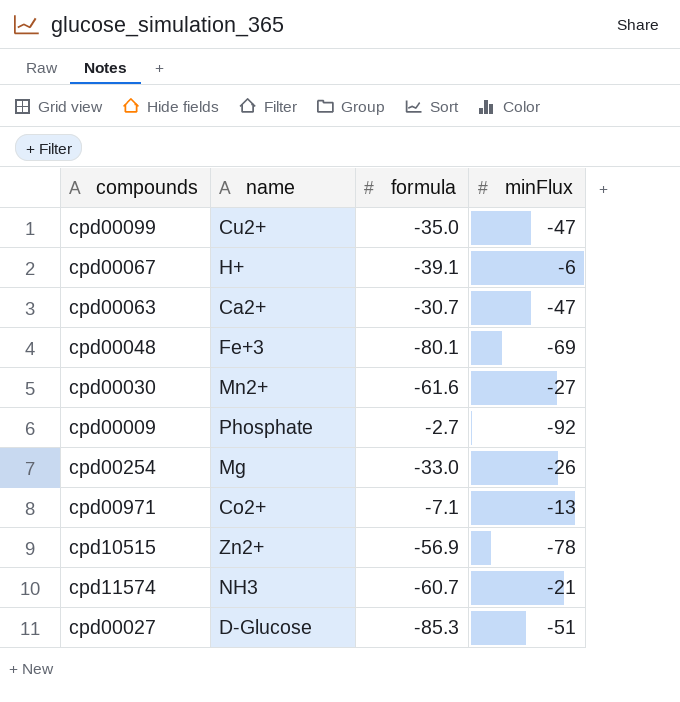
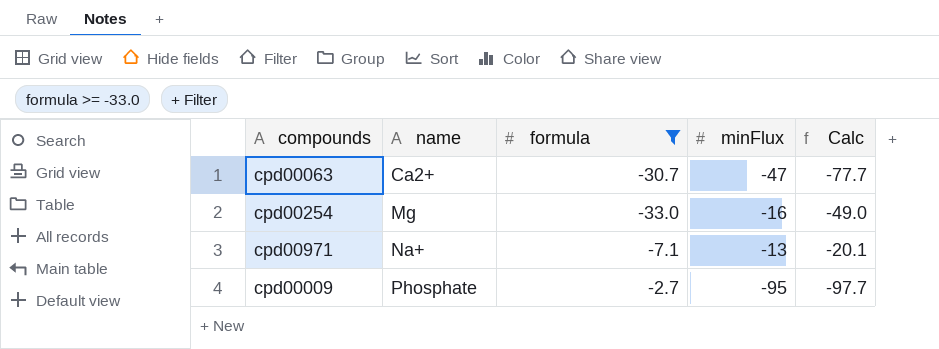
filter: none -> formula >= -33.0
row order: none -> name ascending
column Calc | formula: none -> [formula] + [minFlux]
cpd00254 | minFlux: -26 -> -16
cpd00971 | name: Co2+ -> Na+
cpd00009 | minFlux: -92 -> -95

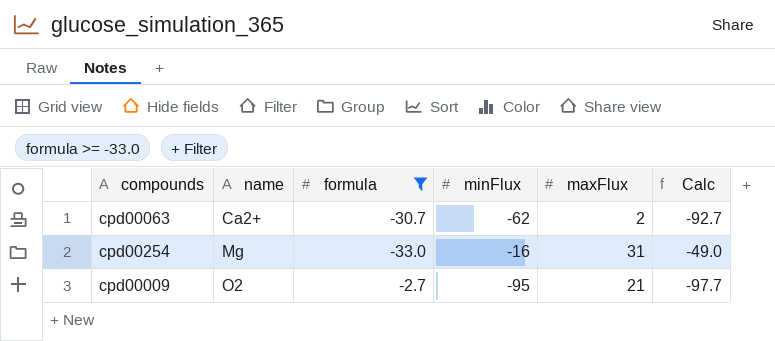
column maxFlux | position: none -> 5
row cpd00971: Na+ | -7.1 | -13 | -20.1 -> none
cpd00063 | minFlux: -47 -> -62
cpd00063 | Calc: -77.7 -> -92.7
cpd00009 | name: Phosphate -> O2

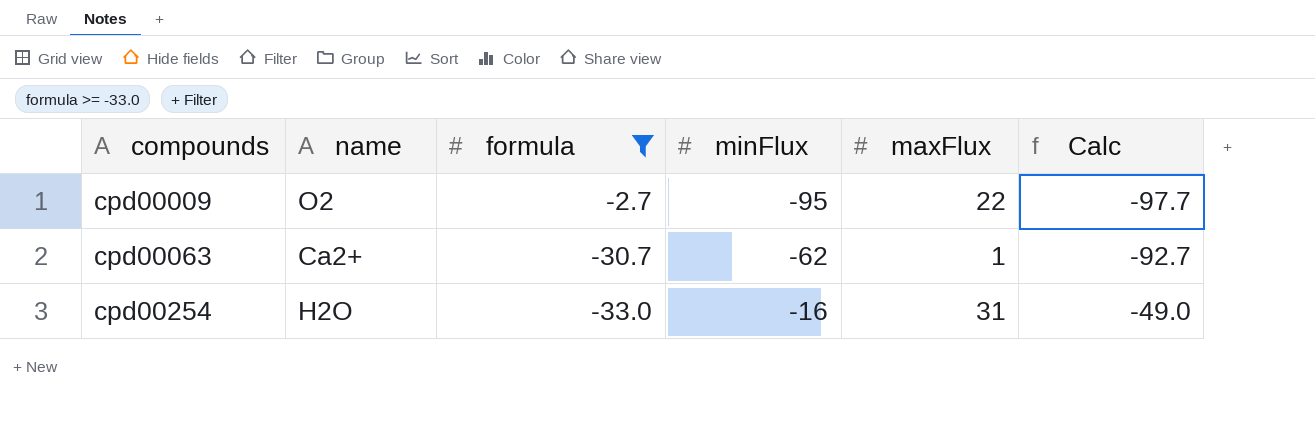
row order: name ascending -> compounds ascending
cpd00009 | maxFlux: 21 -> 22
cpd00063 | maxFlux: 2 -> 1
cpd00254 | name: Mg -> H2O

